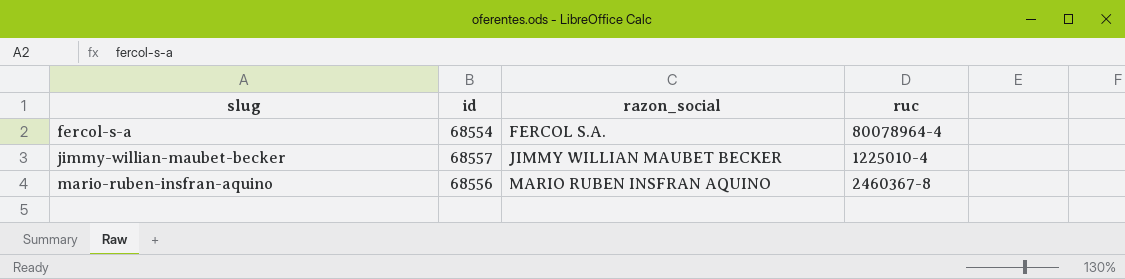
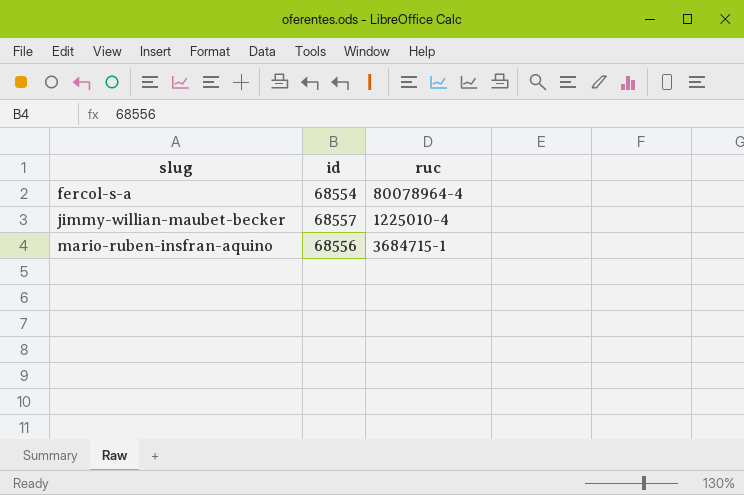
column razon_social | position: 3 -> none
mario-ruben-insfran-aquino | ruc: 2460367-8 -> 3684715-1

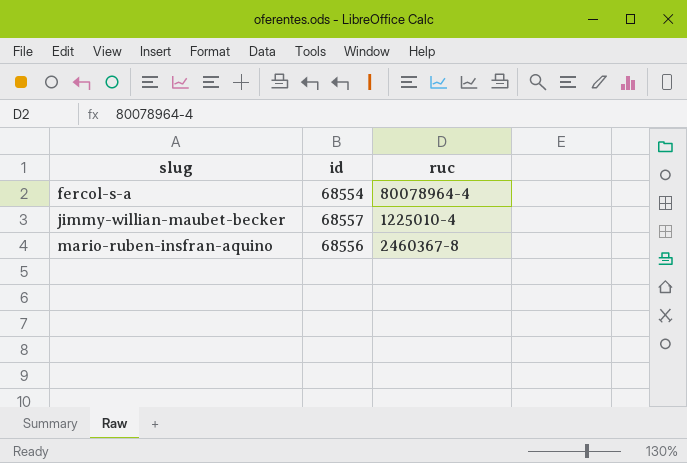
mario-ruben-insfran-aquino | ruc: 3684715-1 -> 2460367-8

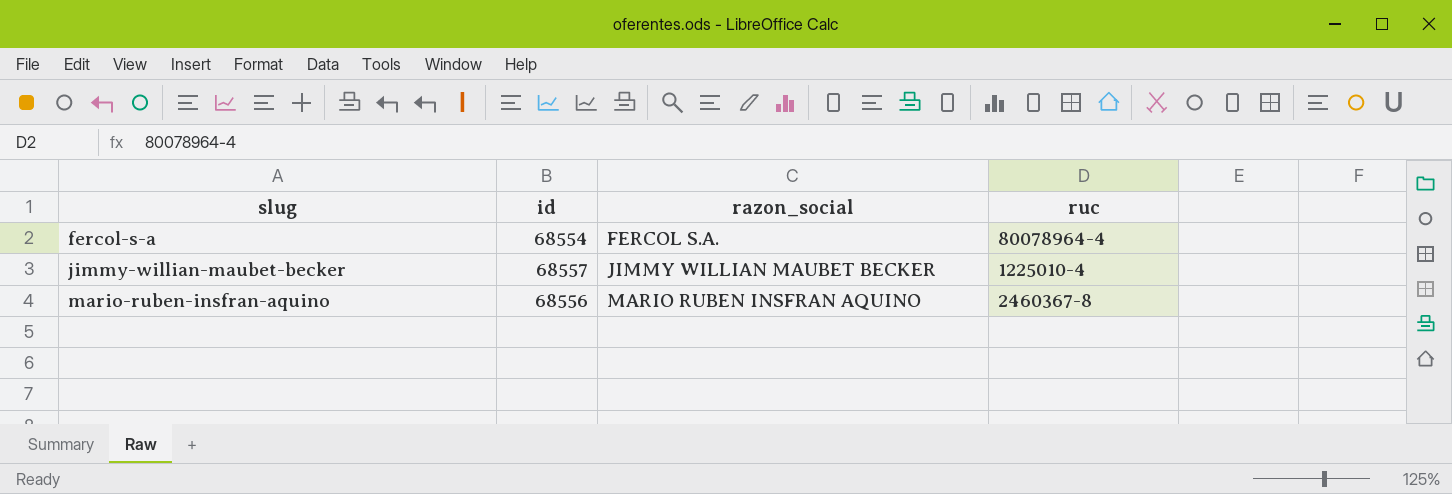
column razon_social | position: none -> 3

